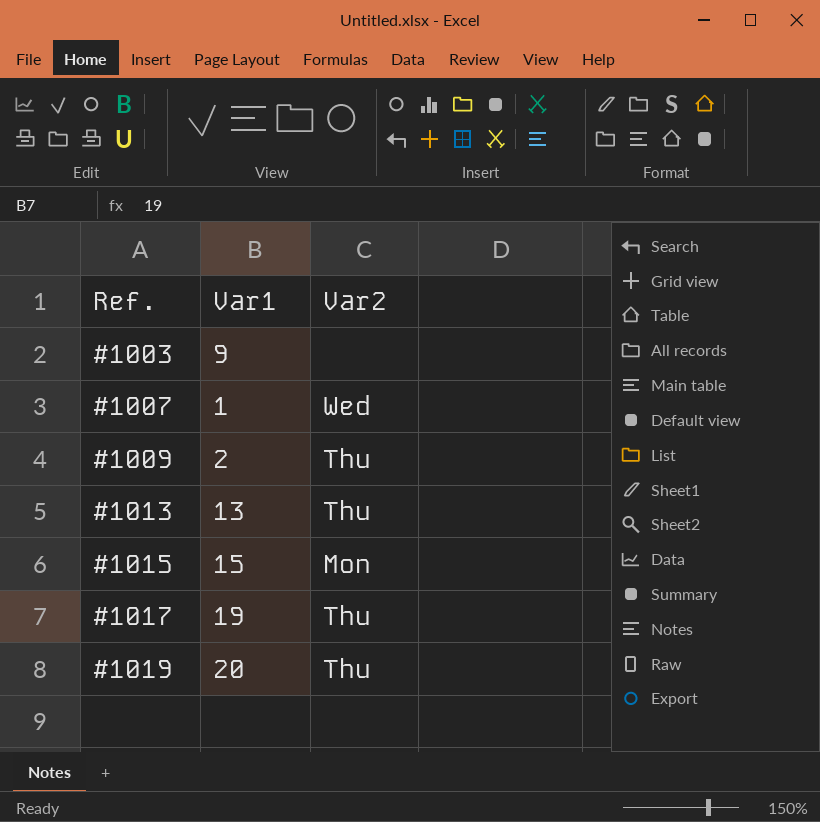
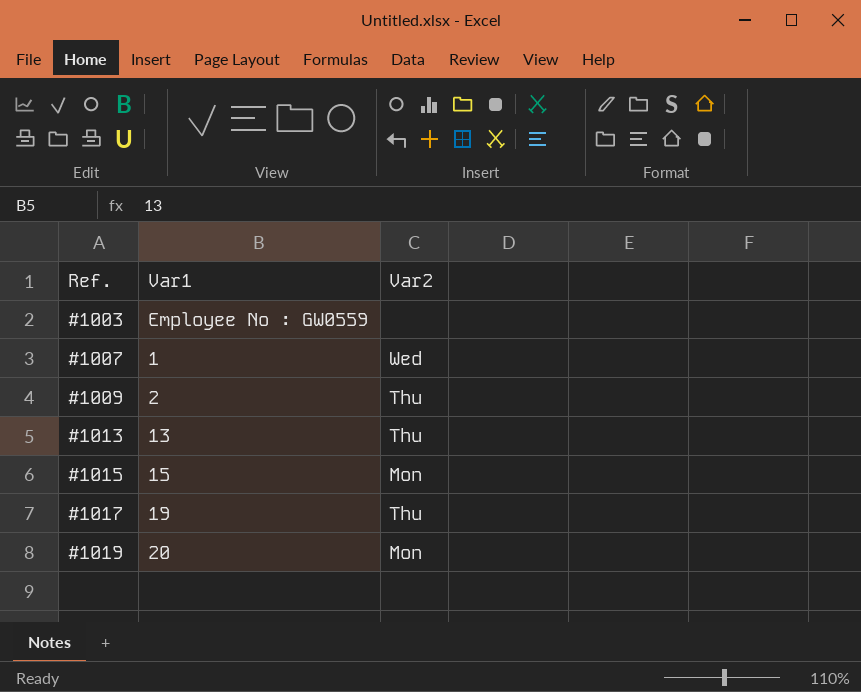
#1003 | Var1: 9 -> Employee No : GW0559
#1019 | Var2: Thu -> Mon

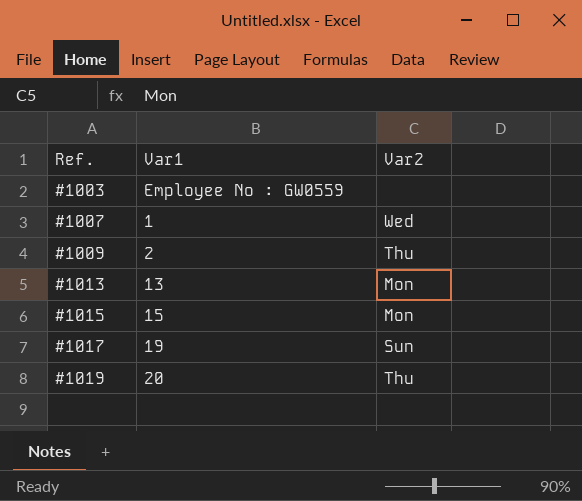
#1013 | Var2: Thu -> Mon
#1017 | Var2: Thu -> Sun
#1019 | Var2: Mon -> Thu

